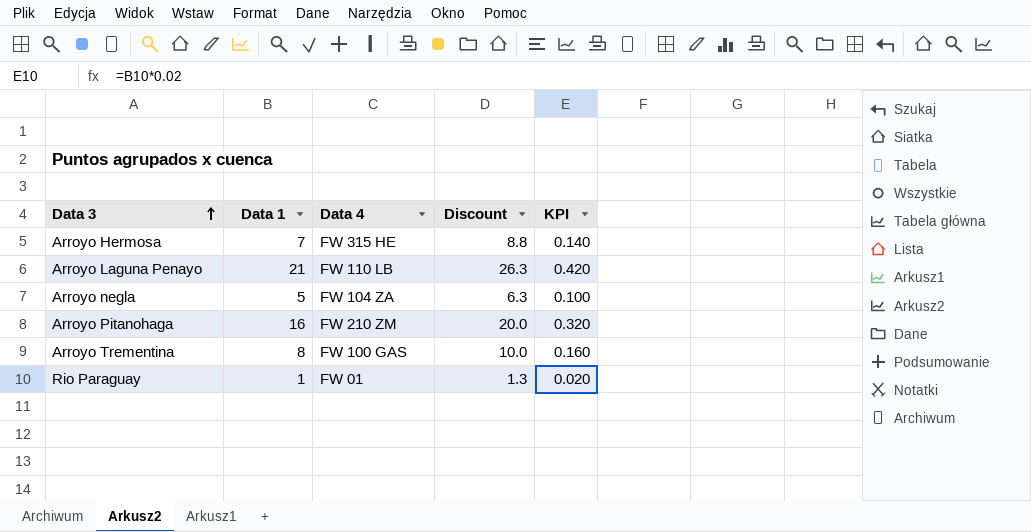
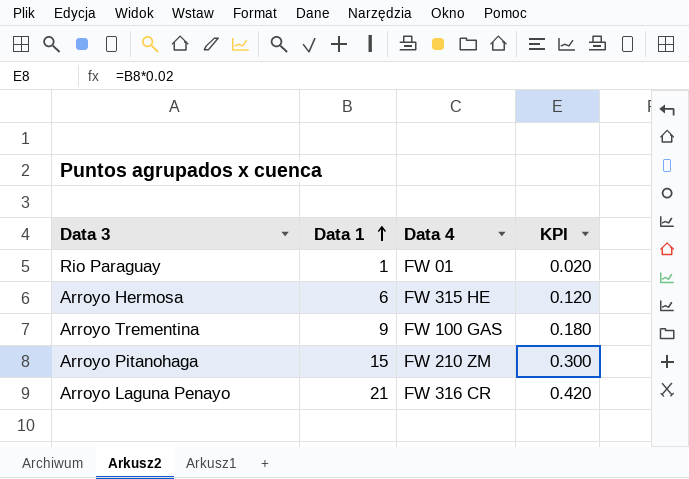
row order: Data 3 ascending -> Data 1 ascending
column Discount | formula: [Data 1] * 1.25 -> none
row Arroyo negla: 5 | FW 104 ZA | 6.3 | 0.100 -> none
Arroyo Hermosa | Data 1: 7 -> 6
Arroyo Hermosa | KPI: 0.140 -> 0.120
Arroyo Trementina | Data 1: 8 -> 9
Arroyo Trementina | KPI: 0.160 -> 0.180
Arroyo Pitanohaga | Data 1: 16 -> 15
Arroyo Pitanohaga | KPI: 0.320 -> 0.300
Arroyo Laguna Penayo | Data 4: FW 110 LB -> FW 316 CR

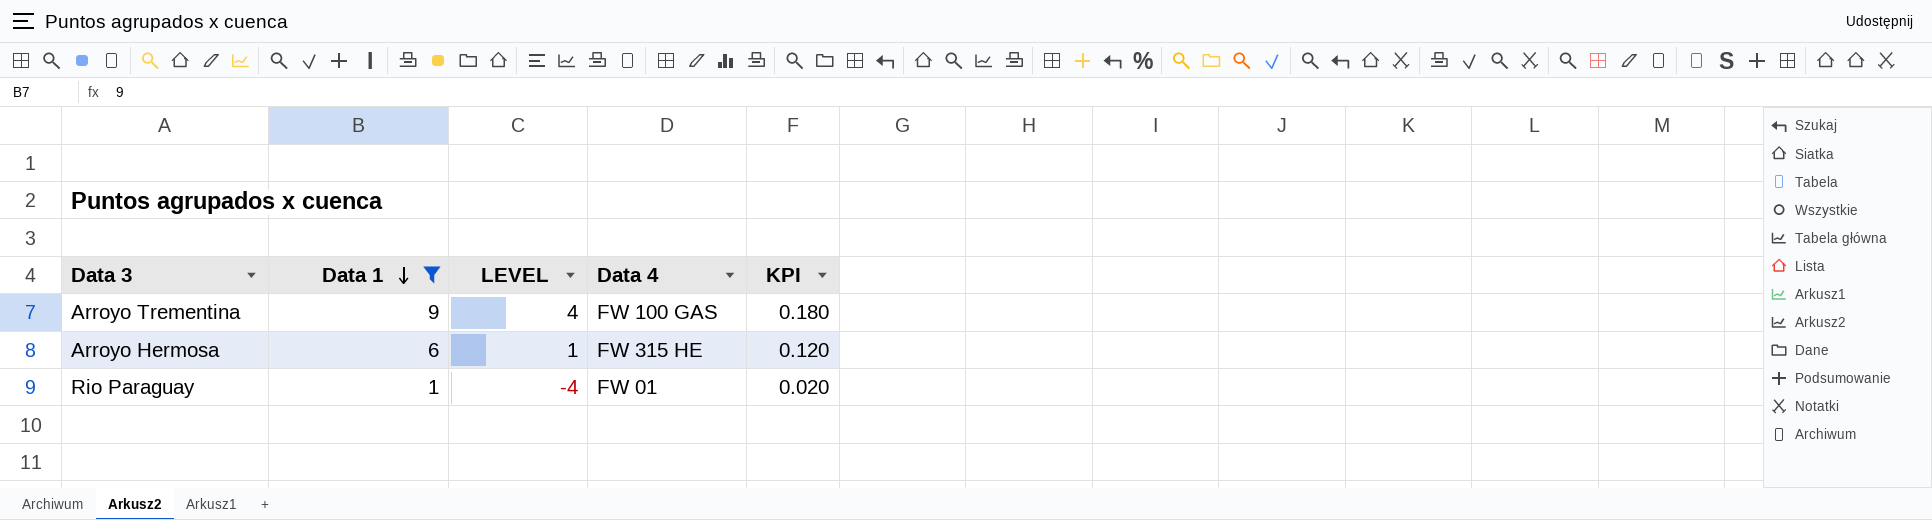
filter: none -> Data 1 <= 9
row order: Data 1 ascending -> Data 1 descending
column LEVEL | formula: none -> [Data 1] - 5

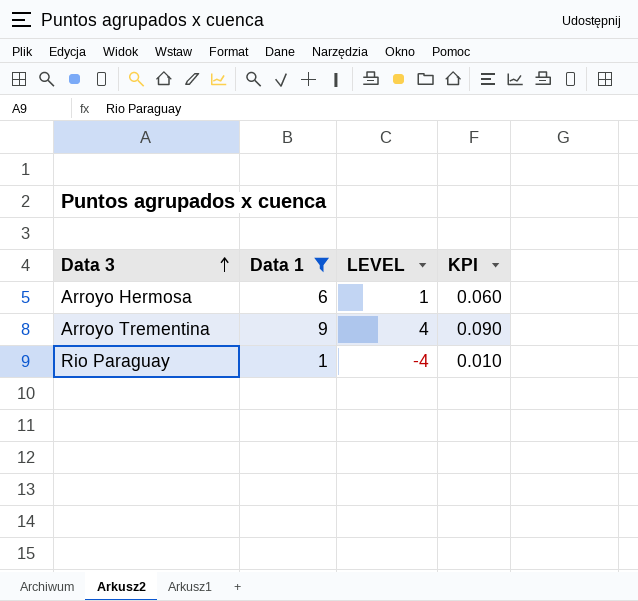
row order: Data 1 descending -> Data 3 ascending
column Data 4 | position: 4 -> none
column KPI | formula: [Data 1] * 0.02 -> [Data 1] * 0.01

